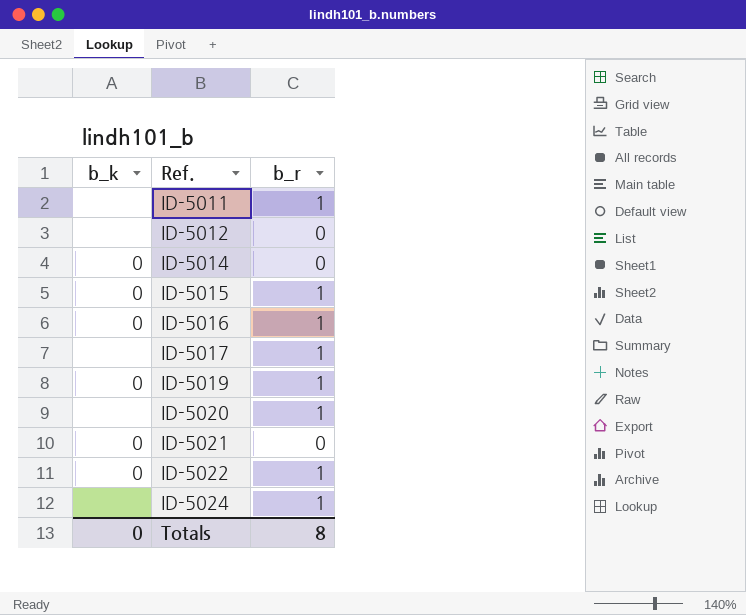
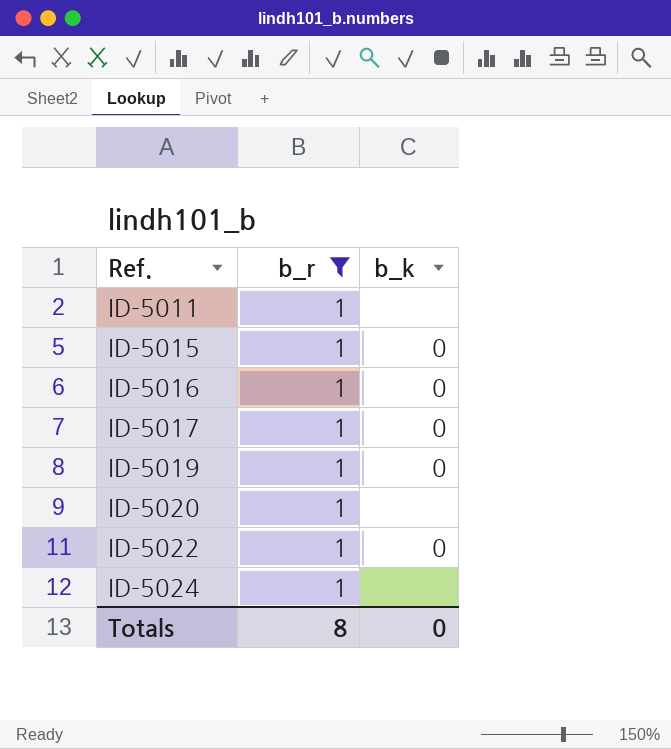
filter: none -> b_r = 1
column b_k | position: 1 -> 3
ID-5017 | b_k: none -> 0

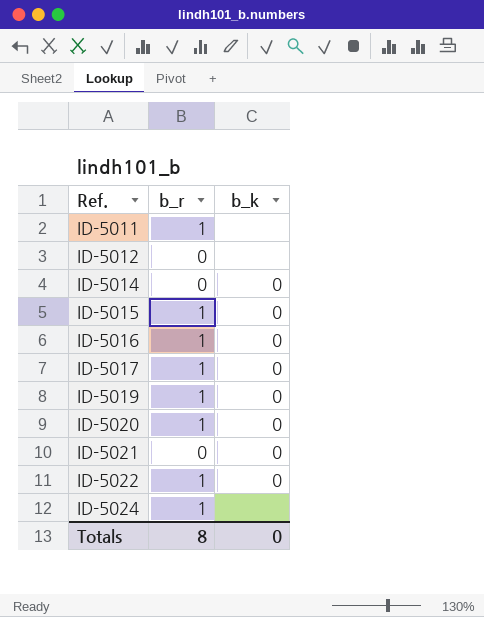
filter: b_r = 1 -> none
ID-5020 | b_k: none -> 0

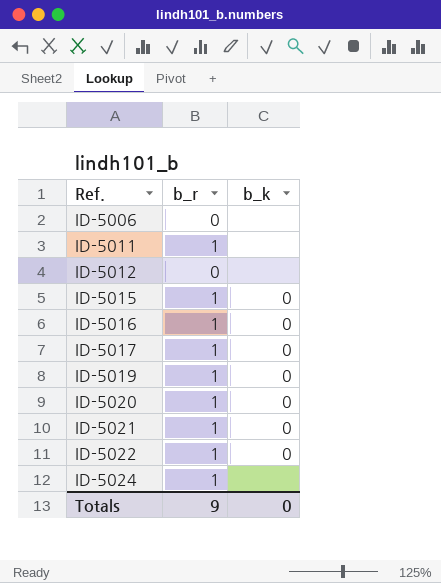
row ID-5014: 0 | 0 -> none
row ID-5006: none -> 0 | none
ID-5021 | b_r: 0 -> 1
Totals | b_r: 8 -> 9

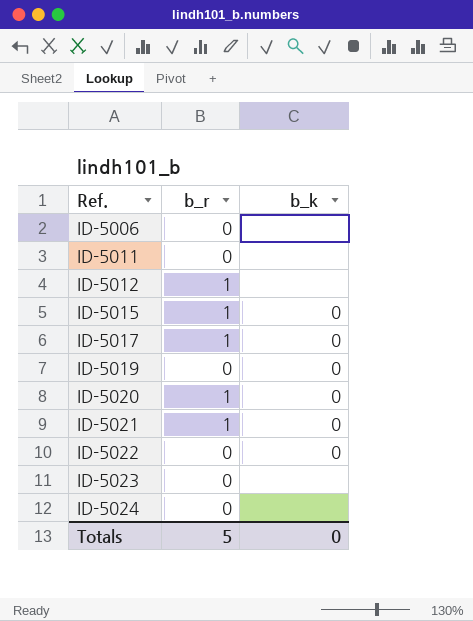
row ID-5016: 1 | 0 -> none
ID-5011 | b_r: 1 -> 0
ID-5012 | b_r: 0 -> 1
ID-5019 | b_r: 1 -> 0
ID-5022 | b_r: 1 -> 0
row ID-5023: none -> 0 | none
ID-5024 | b_r: 1 -> 0
Totals | b_r: 9 -> 5

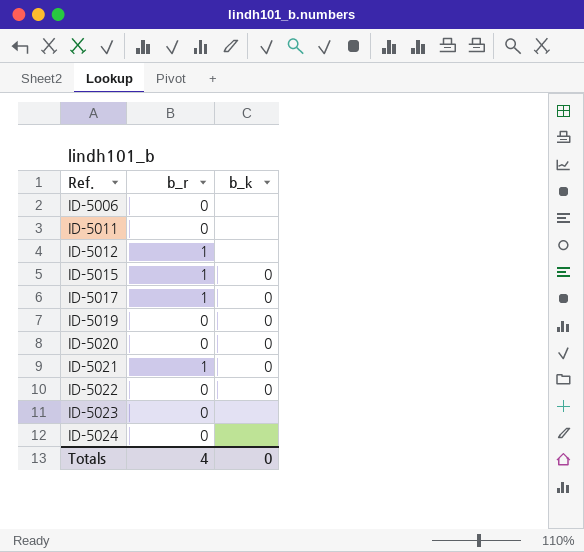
ID-5020 | b_r: 1 -> 0
Totals | b_r: 5 -> 4

